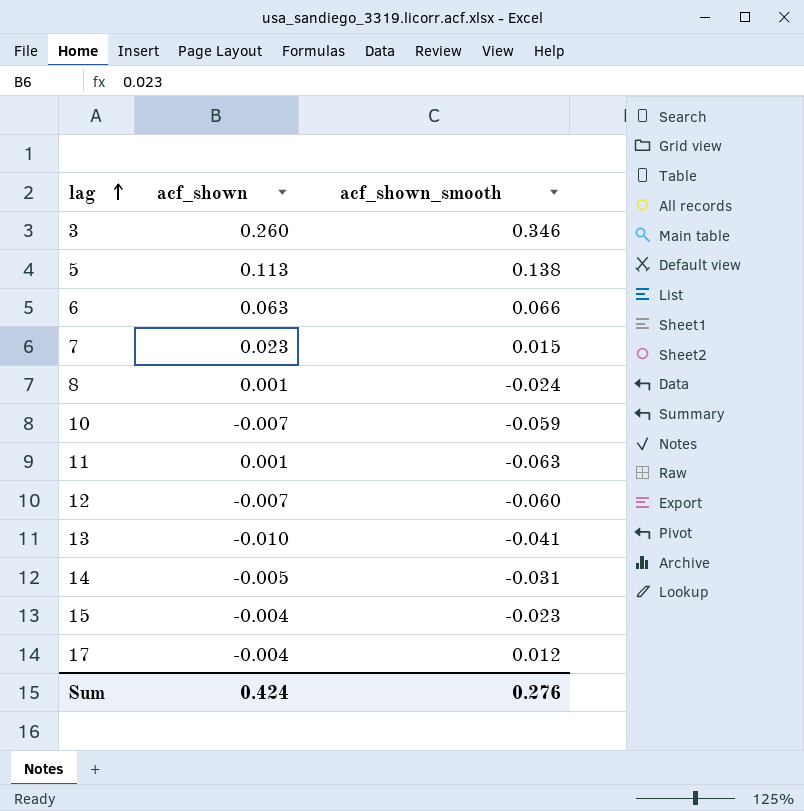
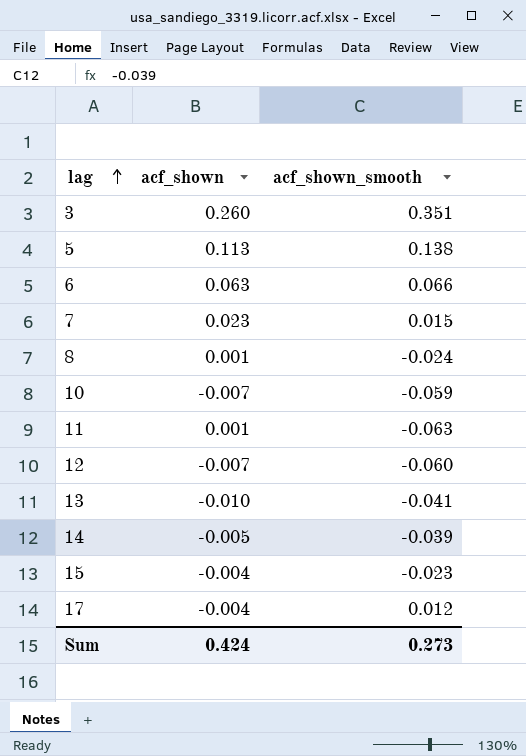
3 | acf_shown_smooth: 0.346 -> 0.351
14 | acf_shown_smooth: -0.031 -> -0.039
Sum | acf_shown_smooth: 0.276 -> 0.273

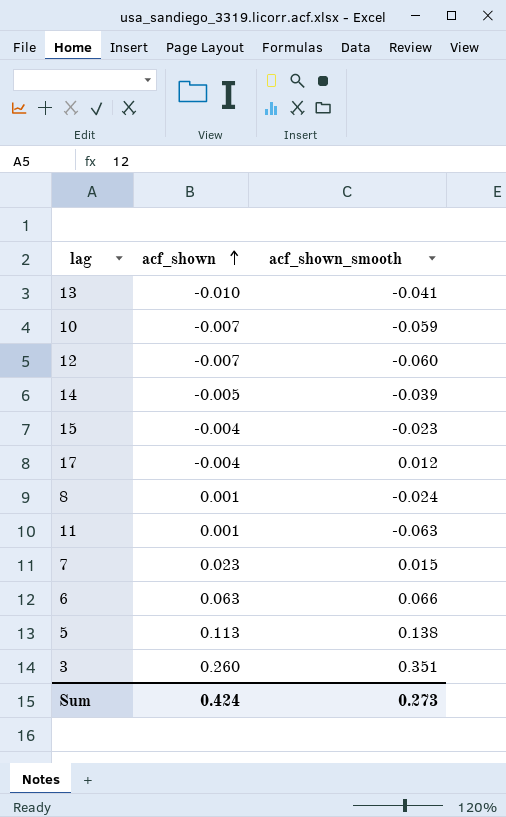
row order: lag ascending -> acf_shown ascending

